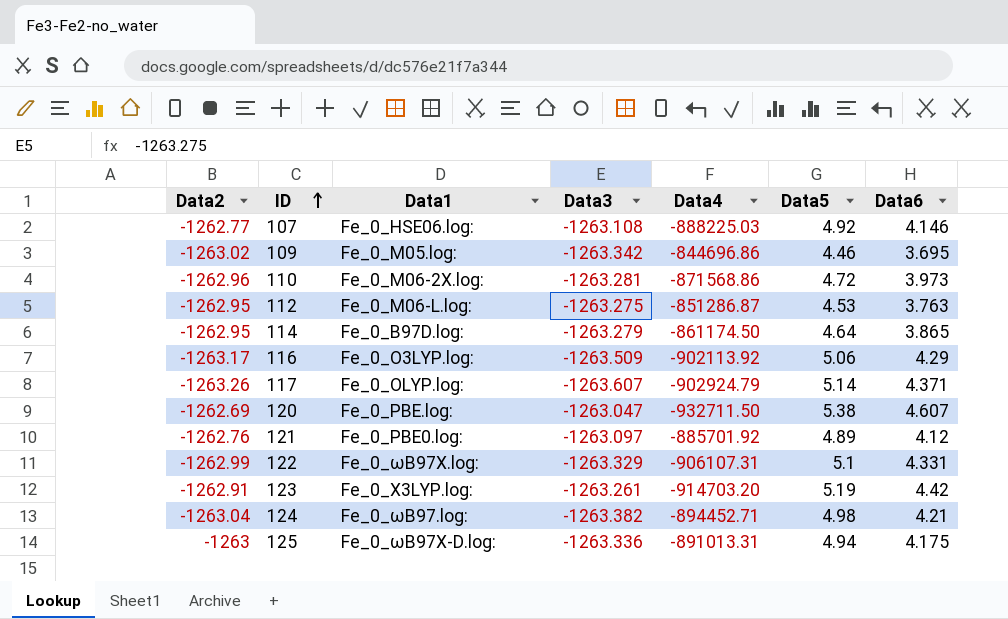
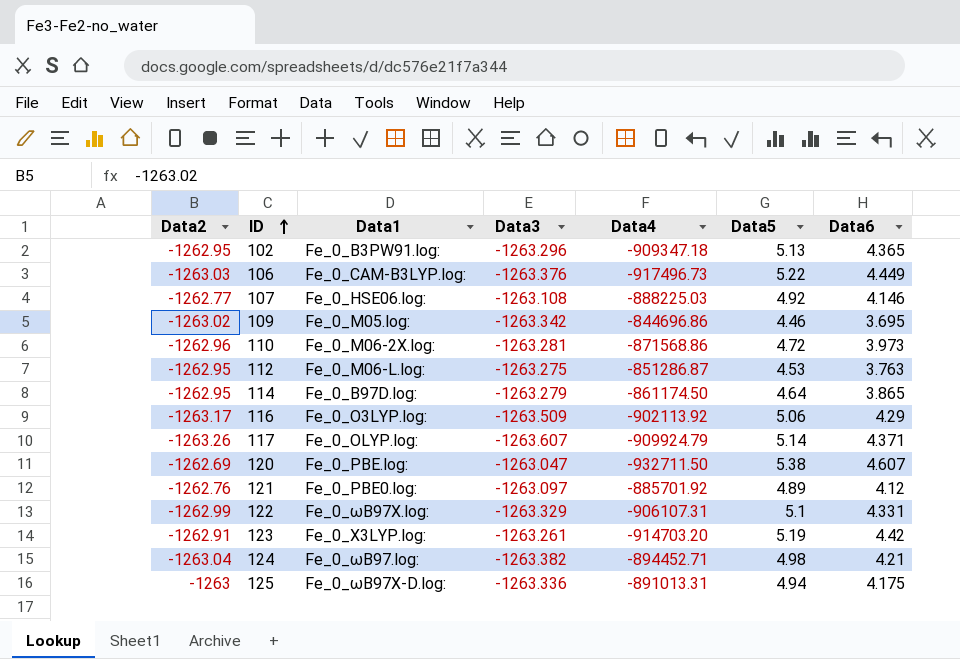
row 102: none -> -1262.95 | Fe_0_B3PW91.log: | -1263.296 | -909347.18 | 5.13 | 4.365
row 106: none -> -1263.03 | Fe_0_CAM-B3LYP.log: | -1263.376 | -917496.73 | 5.22 | 4.449
117 | Data4: -902924.79 -> -909924.79

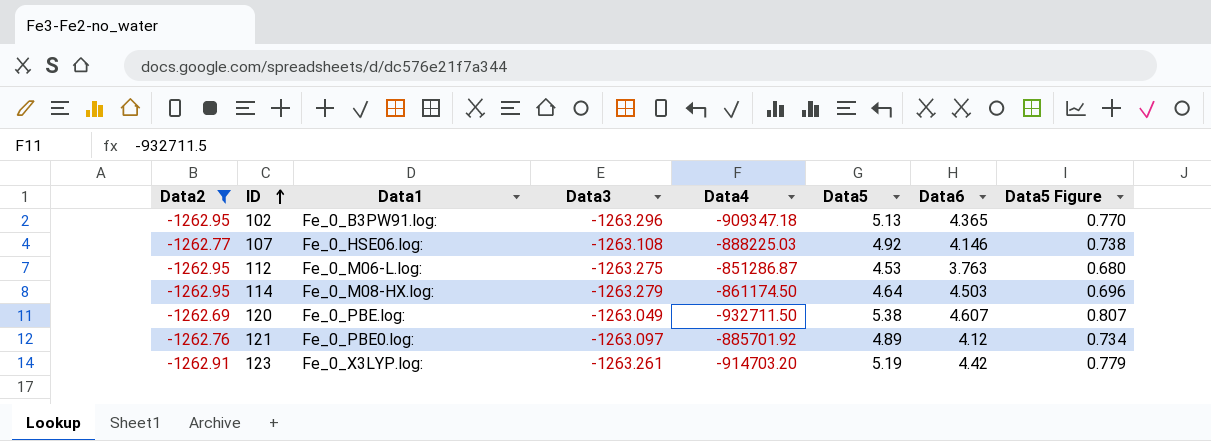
filter: none -> Data2 >= -1262.95
column Data5 Figure | formula: none -> [Data5] * 0.15
114 | Data1: Fe_0_B97D.log: -> Fe_0_M08-HX.log:
114 | Data6: 3.865 -> 4.503
120 | Data3: -1263.047 -> -1263.049

